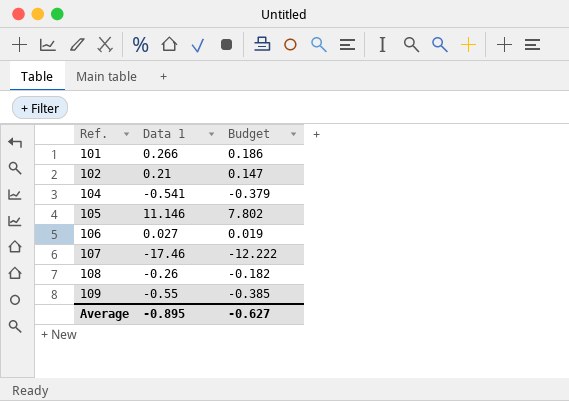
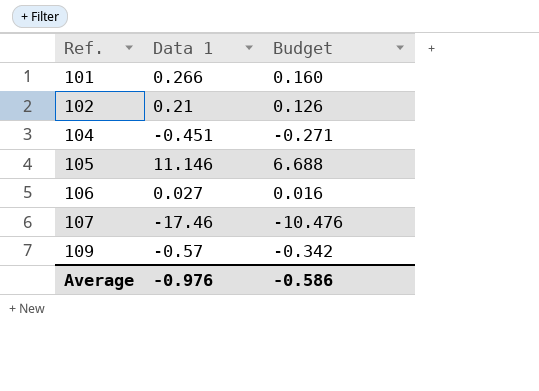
column Budget | formula: [Data 1] * 0.7 -> [Data 1] * 0.6
row 108: -0.26 | -0.182 -> none
104 | Data 1: -0.541 -> -0.451
109 | Data 1: -0.55 -> -0.57
Average | Data 1: -0.895 -> -0.976
Average | Budget: -0.627 -> -0.586

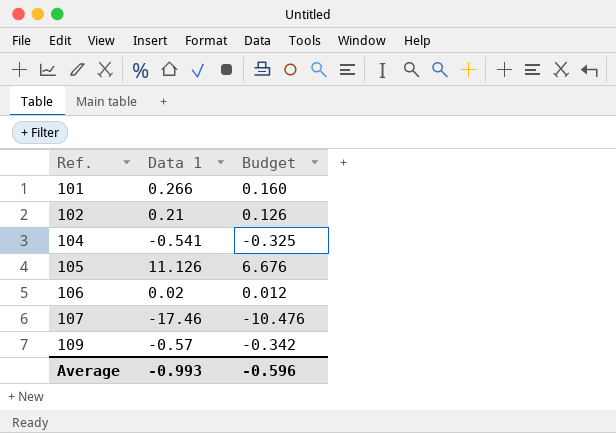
104 | Data 1: -0.451 -> -0.541
104 | Budget: -0.271 -> -0.325
105 | Data 1: 11.146 -> 11.126
105 | Budget: 6.688 -> 6.676
106 | Data 1: 0.027 -> 0.02
106 | Budget: 0.016 -> 0.012
Average | Data 1: -0.976 -> -0.993
Average | Budget: -0.586 -> -0.596

